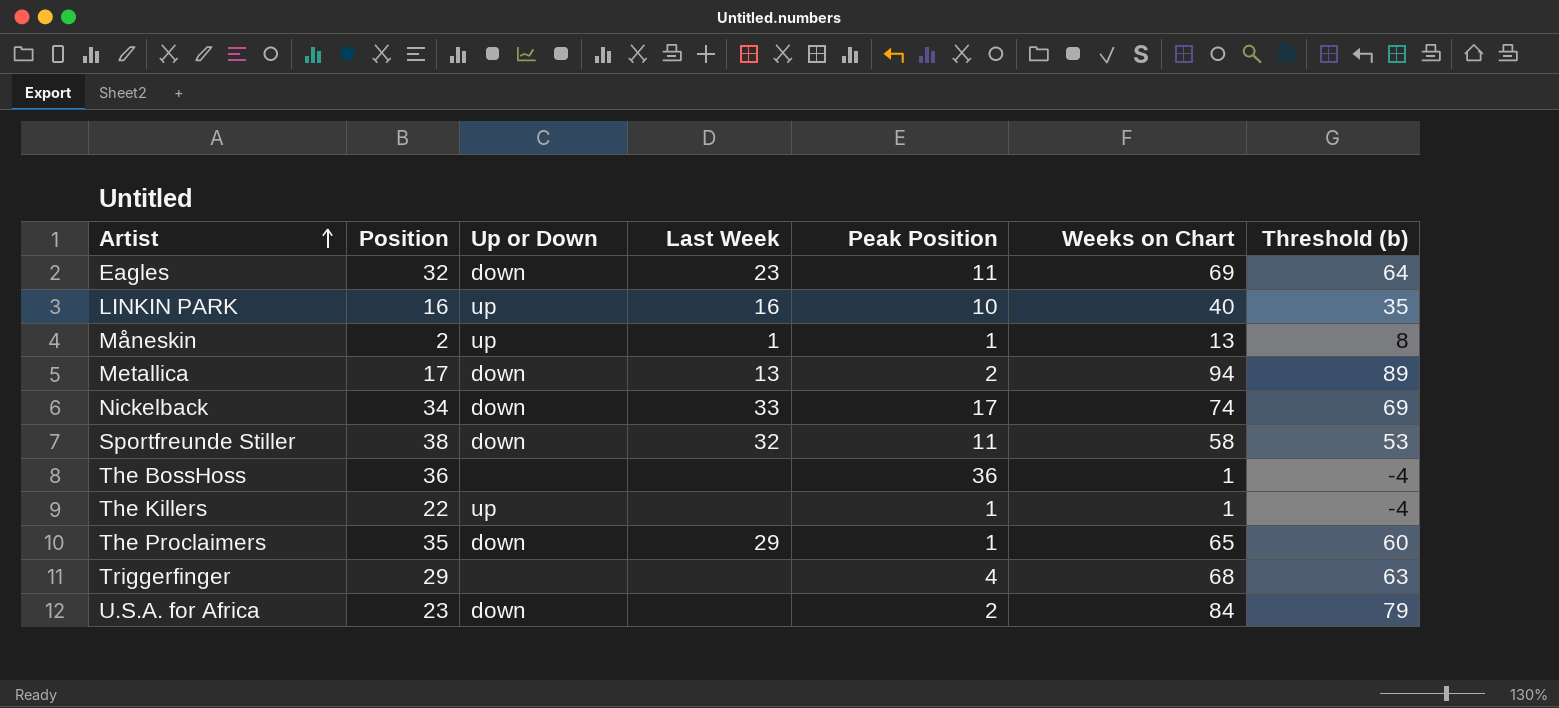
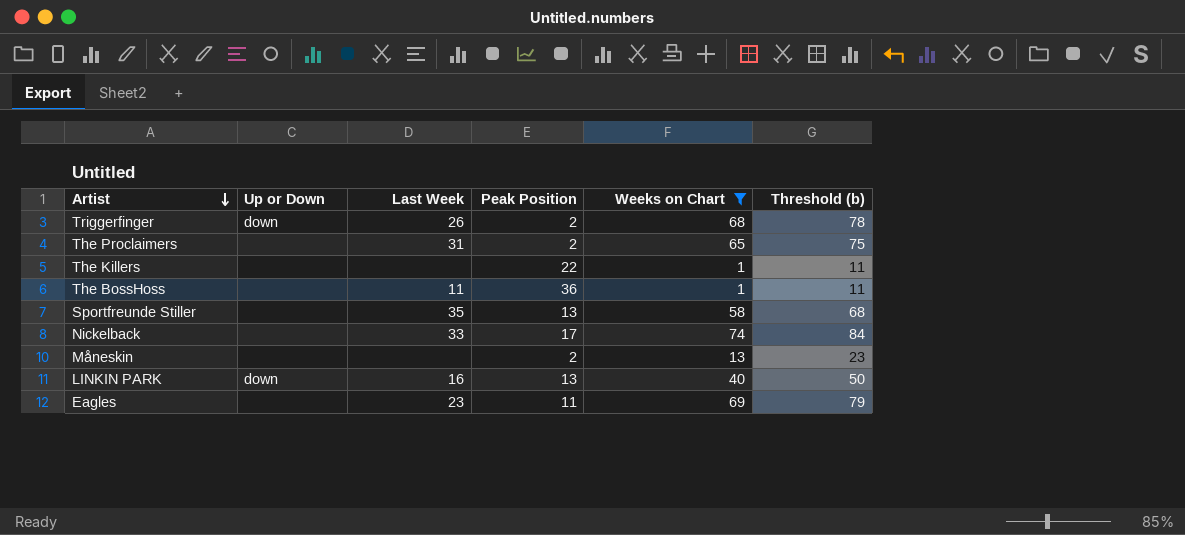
filter: none -> Weeks on Chart <= 74
row order: Artist ascending -> Artist descending
column Position | position: 2 -> none
column Threshold (b) | formula: [Weeks on Chart] - 5 -> [Weeks on Chart] + 10
Triggerfinger | Up or Down: none -> down
Triggerfinger | Last Week: none -> 26
Triggerfinger | Peak Position: 4 -> 2
The Proclaimers | Up or Down: down -> none
The Proclaimers | Last Week: 29 -> 31
The Proclaimers | Peak Position: 1 -> 2
The Killers | Up or Down: up -> none
The Killers | Peak Position: 1 -> 22
The BossHoss | Last Week: none -> 11
Sportfreunde Stiller | Up or Down: down -> none
Sportfreunde Stiller | Last Week: 32 -> 35
Sportfreunde Stiller | Peak Position: 11 -> 13
Nickelback | Up or Down: down -> none
Måneskin | Up or Down: up -> none
Måneskin | Last Week: 1 -> none
Måneskin | Peak Position: 1 -> 2
LINKIN PARK | Up or Down: up -> down
LINKIN PARK | Peak Position: 10 -> 13
Eagles | Up or Down: down -> none

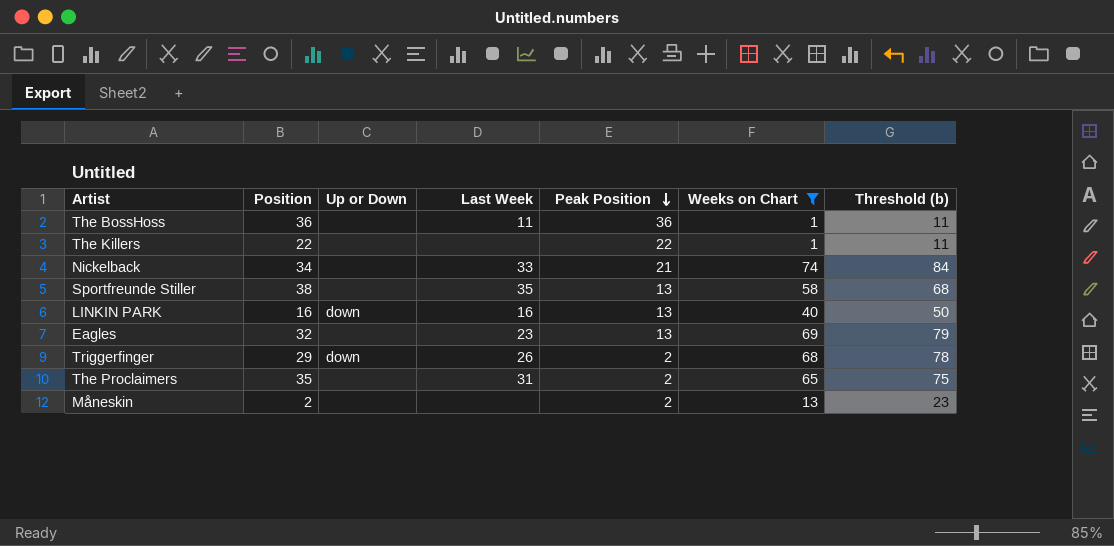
row order: Artist descending -> Peak Position descending
column Position | position: none -> 2
Nickelback | Peak Position: 17 -> 21
Eagles | Peak Position: 11 -> 13

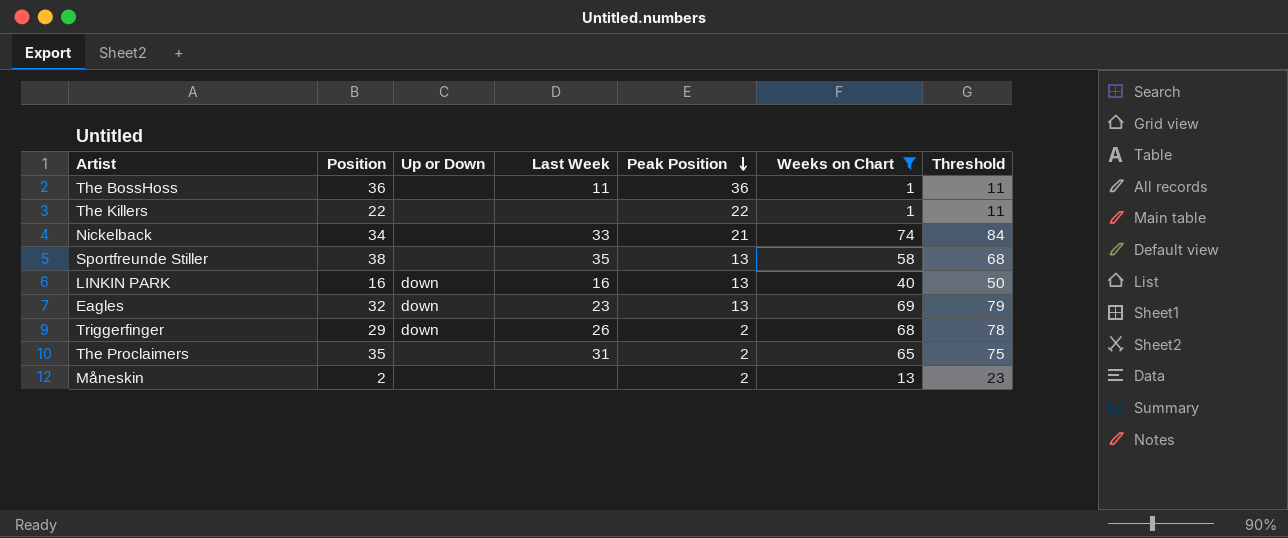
column name: Threshold (b) -> Threshold
Eagles | Up or Down: none -> down

